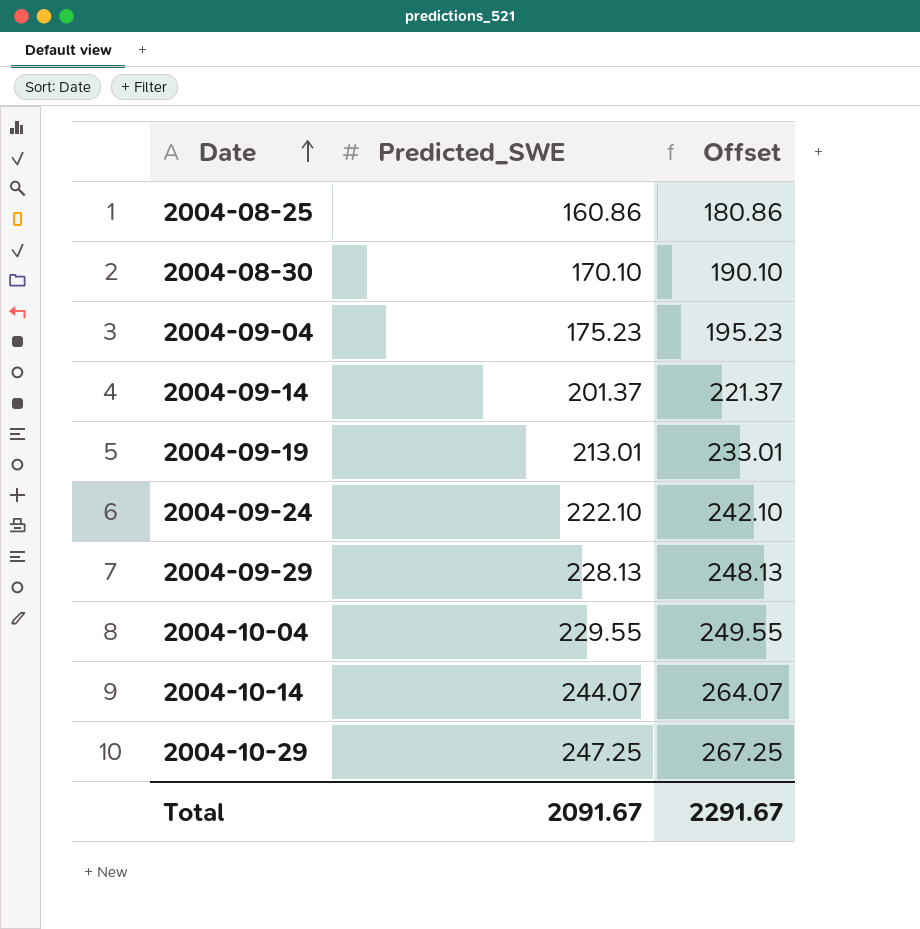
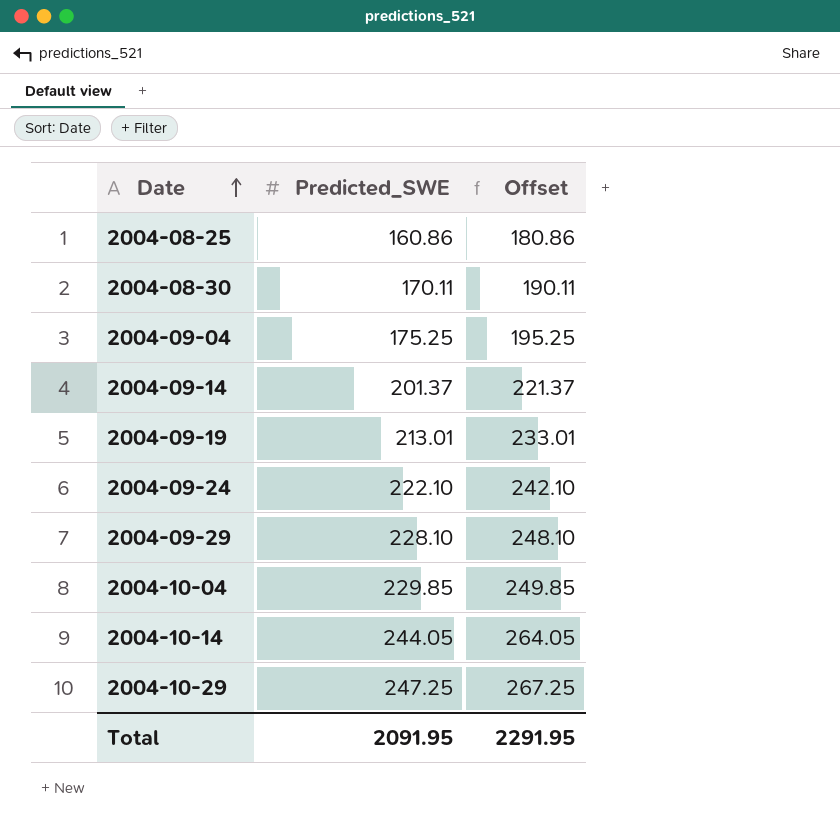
2004-08-30 | Predicted_SWE: 170.10 -> 170.11
2004-08-30 | Offset: 190.10 -> 190.11
2004-09-04 | Predicted_SWE: 175.23 -> 175.25
2004-09-04 | Offset: 195.23 -> 195.25
2004-09-29 | Predicted_SWE: 228.13 -> 228.10
2004-09-29 | Offset: 248.13 -> 248.10
2004-10-04 | Predicted_SWE: 229.55 -> 229.85
2004-10-04 | Offset: 249.55 -> 249.85
2004-10-14 | Predicted_SWE: 244.07 -> 244.05
2004-10-14 | Offset: 264.07 -> 264.05
Total | Predicted_SWE: 2091.67 -> 2091.95
Total | Offset: 2291.67 -> 2291.95

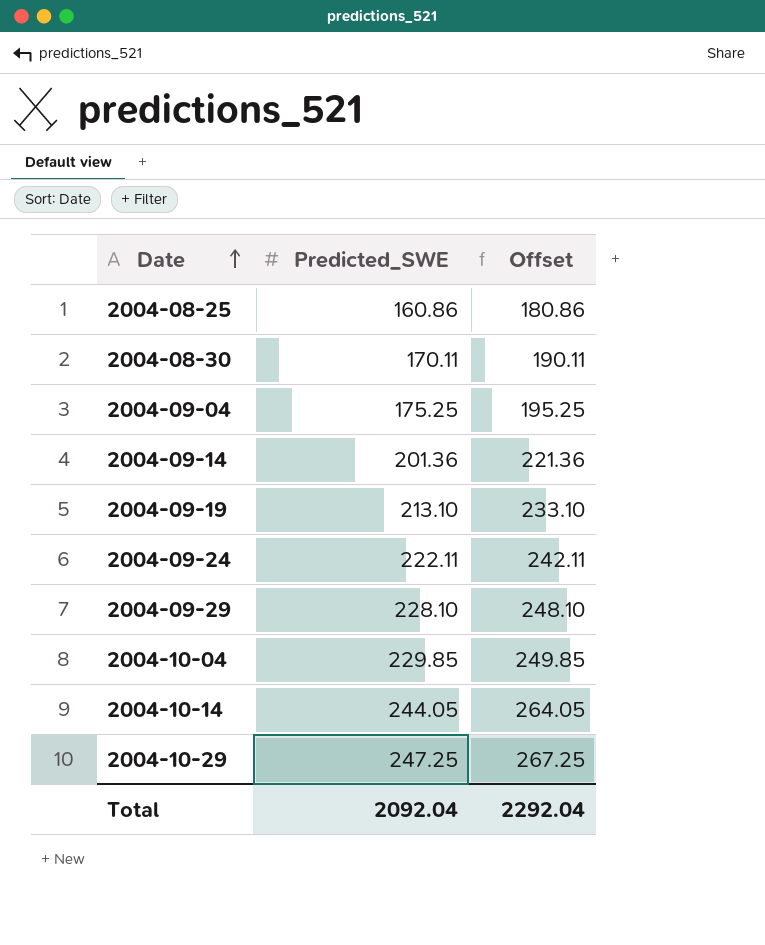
2004-09-14 | Predicted_SWE: 201.37 -> 201.36
2004-09-14 | Offset: 221.37 -> 221.36
2004-09-19 | Predicted_SWE: 213.01 -> 213.10
2004-09-19 | Offset: 233.01 -> 233.10
2004-09-24 | Predicted_SWE: 222.10 -> 222.11
2004-09-24 | Offset: 242.10 -> 242.11
Total | Predicted_SWE: 2091.95 -> 2092.04
Total | Offset: 2291.95 -> 2292.04

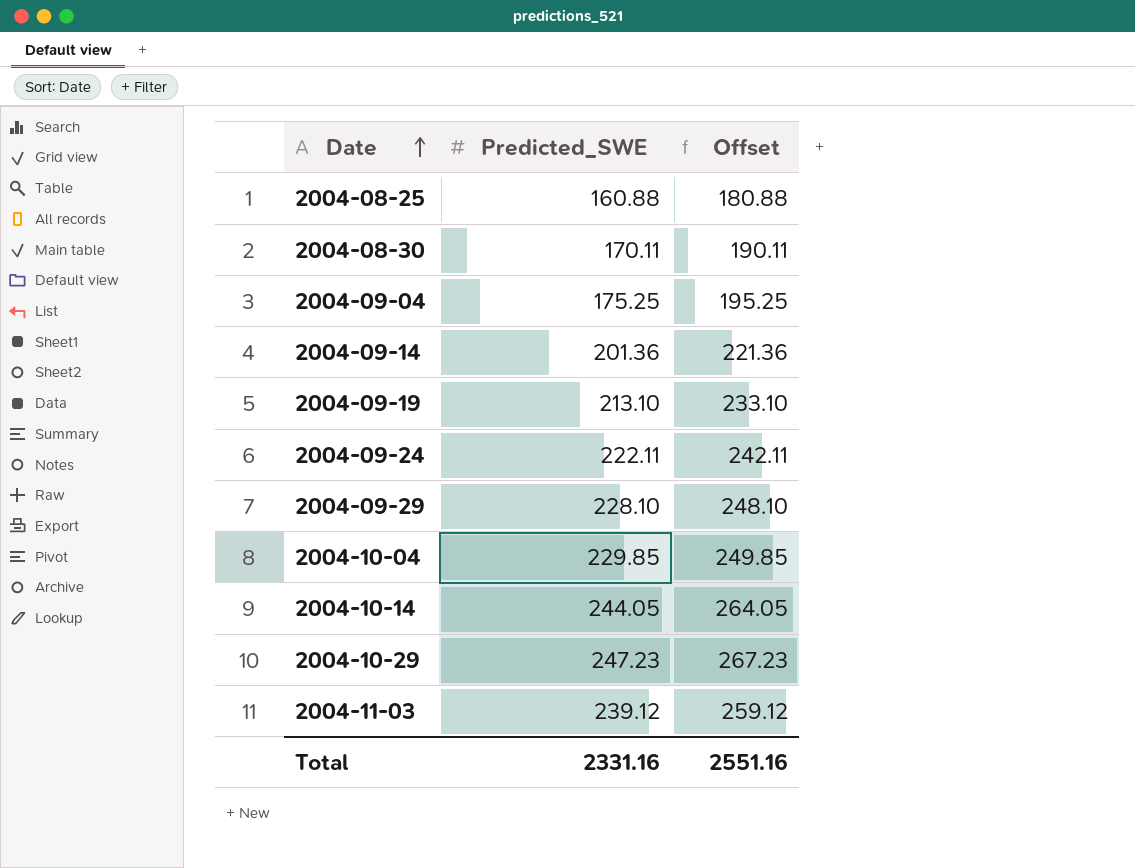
2004-08-25 | Predicted_SWE: 160.86 -> 160.88
2004-08-25 | Offset: 180.86 -> 180.88
2004-10-29 | Predicted_SWE: 247.25 -> 247.23
2004-10-29 | Offset: 267.25 -> 267.23
row 2004-11-03: none -> 239.12 | 259.12
Total | Predicted_SWE: 2092.04 -> 2331.16
Total | Offset: 2292.04 -> 2551.16

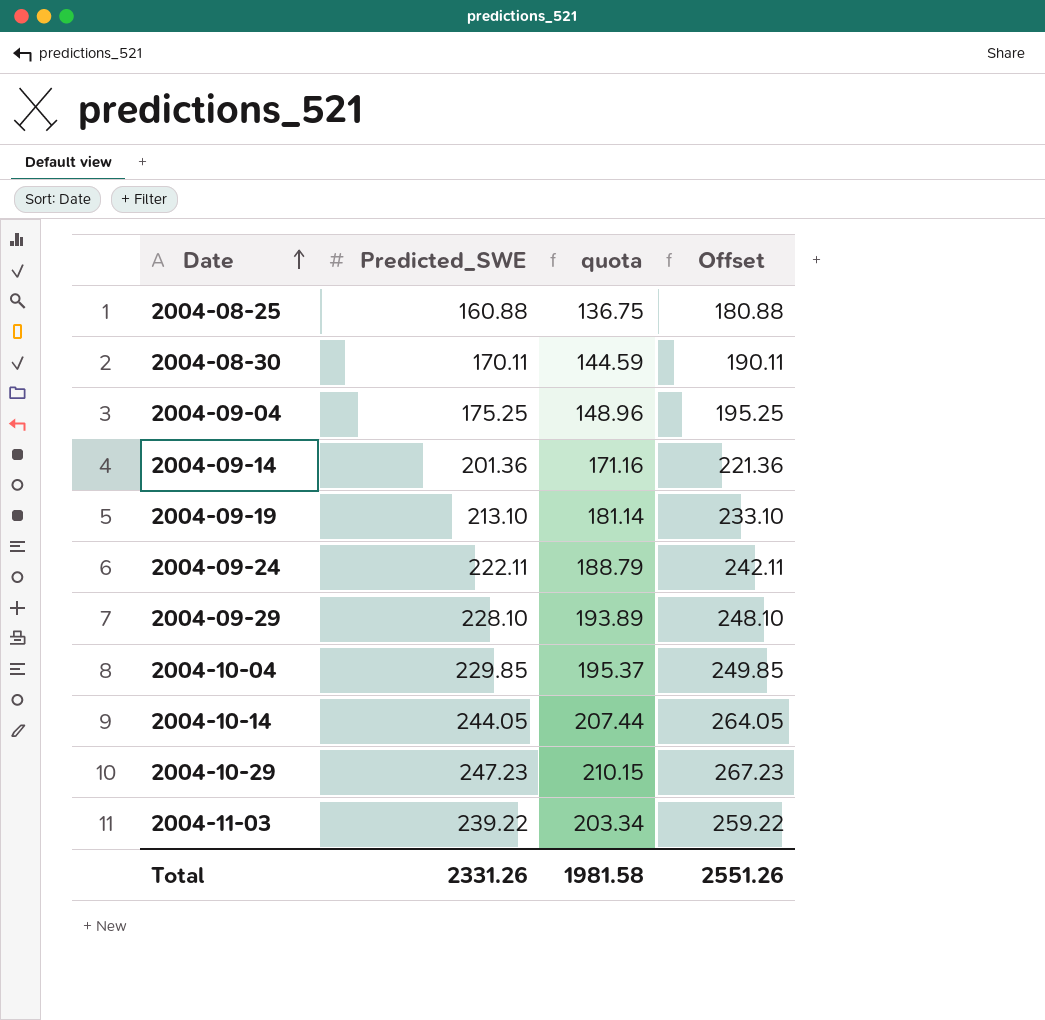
column quota | formula: none -> [Predicted_SWE] * 0.85
2004-11-03 | Predicted_SWE: 239.12 -> 239.22
2004-11-03 | Offset: 259.12 -> 259.22
Total | Predicted_SWE: 2331.16 -> 2331.26
Total | Offset: 2551.16 -> 2551.26

